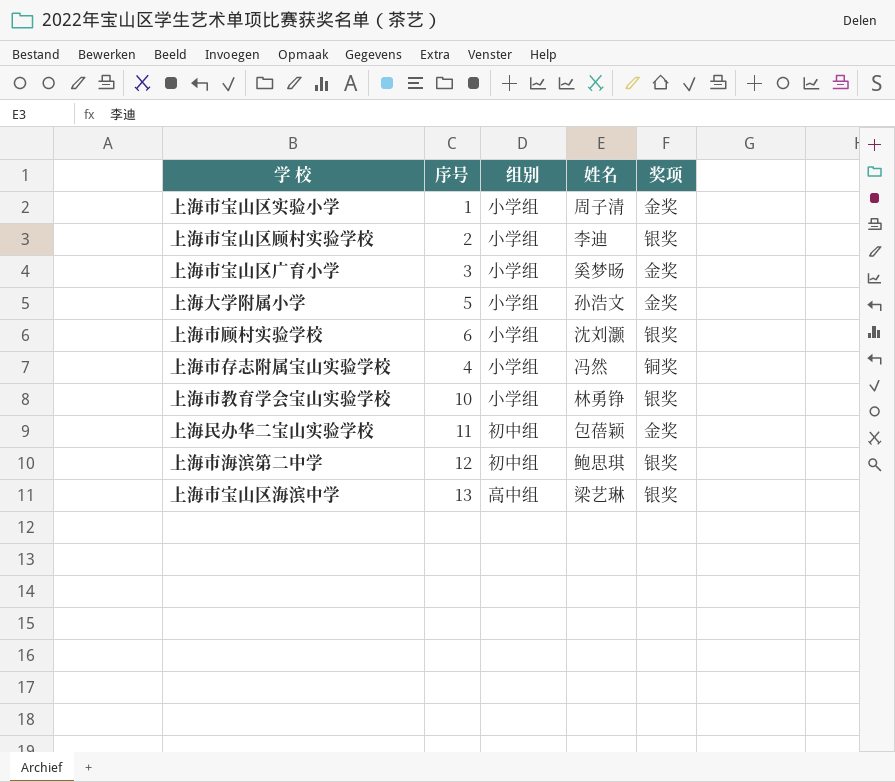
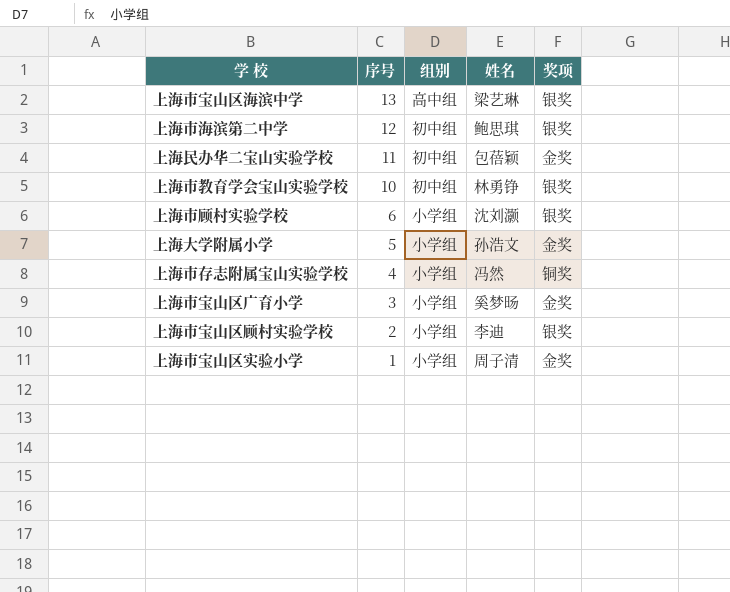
row order: none -> 序号 descending
上海市教育学会宝山实验学校 | 组别: 小学组 -> 初中组

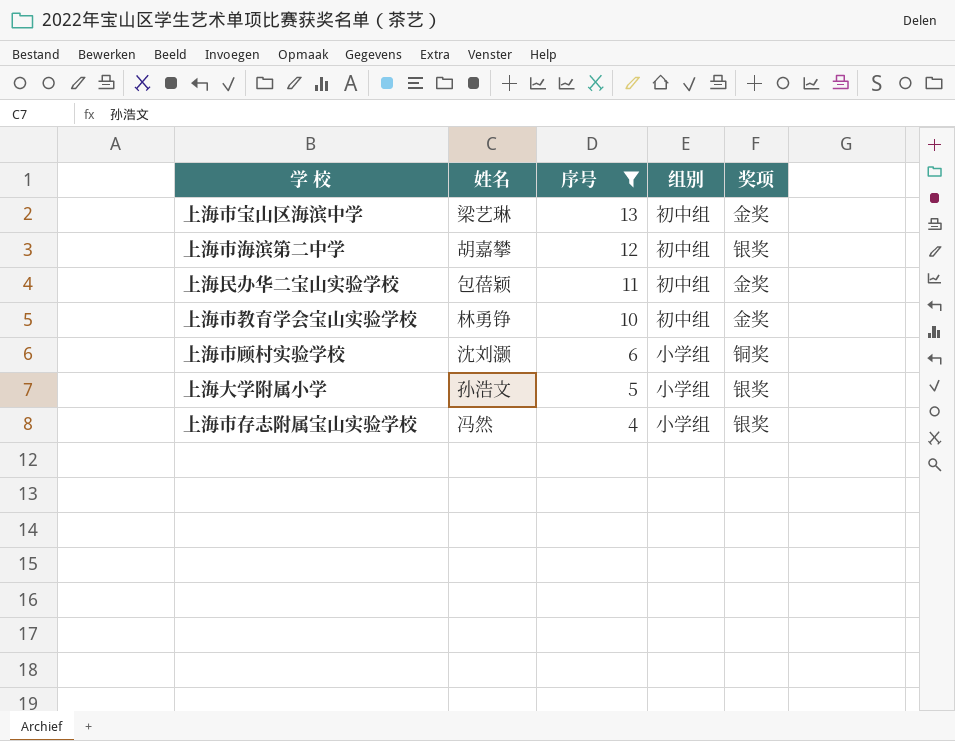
filter: none -> 序号 >= 4
column 姓名 | position: 4 -> 2
上海市宝山区海滨中学 | 组别: 高中组 -> 初中组
上海市宝山区海滨中学 | 奖项: 银奖 -> 金奖
上海市海滨第二中学 | 姓名: 鲍思琪 -> 胡嘉攀
上海市教育学会宝山实验学校 | 奖项: 银奖 -> 金奖
上海市顾村实验学校 | 奖项: 银奖 -> 铜奖
上海大学附属小学 | 奖项: 金奖 -> 银奖
上海市存志附属宝山实验学校 | 奖项: 铜奖 -> 银奖

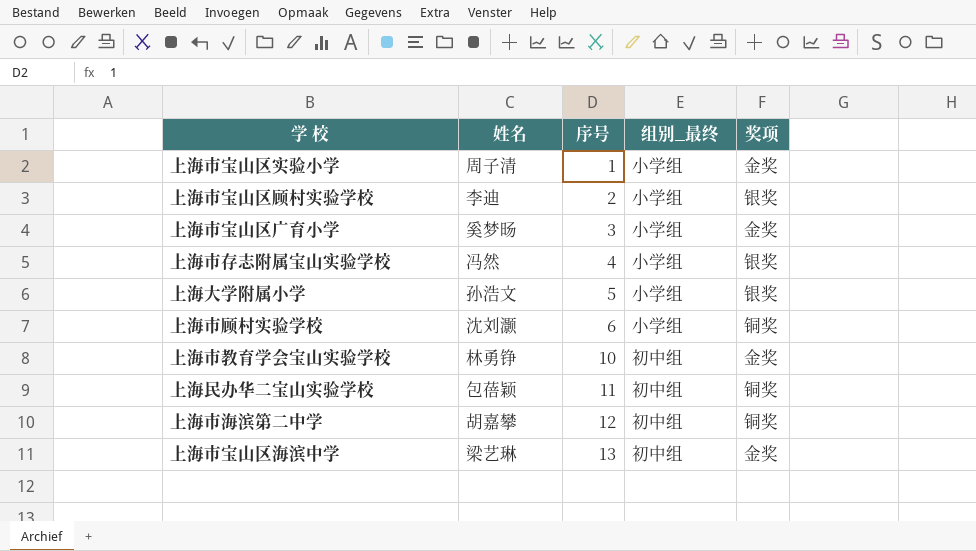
filter: 序号 >= 4 -> none
row order: 序号 descending -> 序号 ascending
column name: 组别 -> 组别_最终
上海民办华二宝山实验学校 | 奖项: 金奖 -> 铜奖
上海市海滨第二中学 | 奖项: 银奖 -> 铜奖

